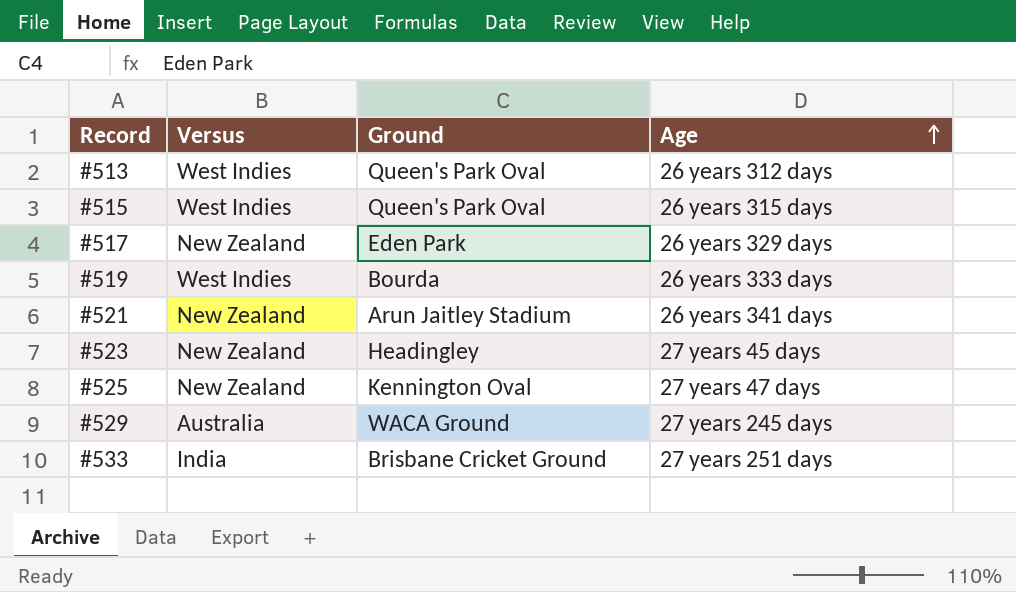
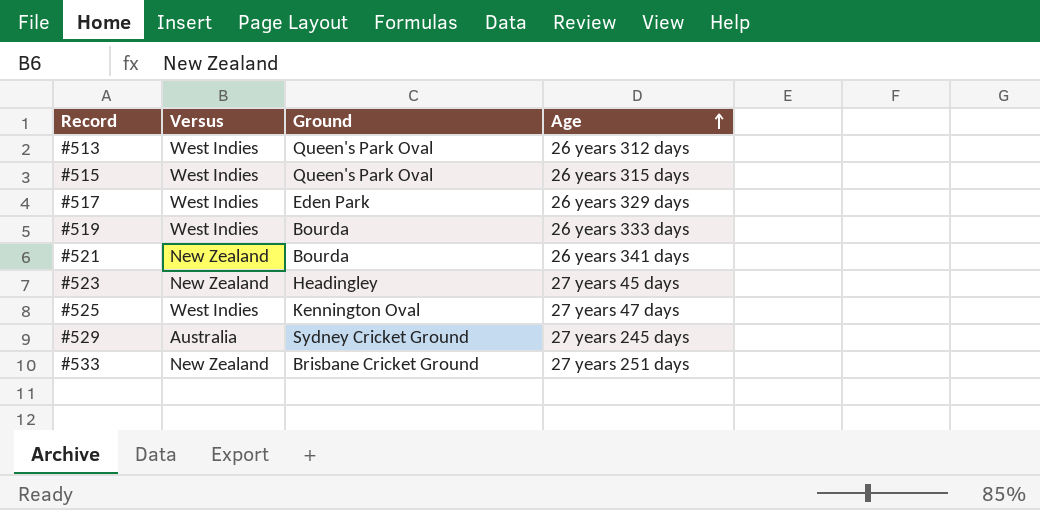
#517 | Versus: New Zealand -> West Indies
#521 | Ground: Arun Jaitley Stadium -> Bourda
#525 | Versus: New Zealand -> West Indies
#529 | Ground: WACA Ground -> Sydney Cricket Ground
#533 | Versus: India -> New Zealand

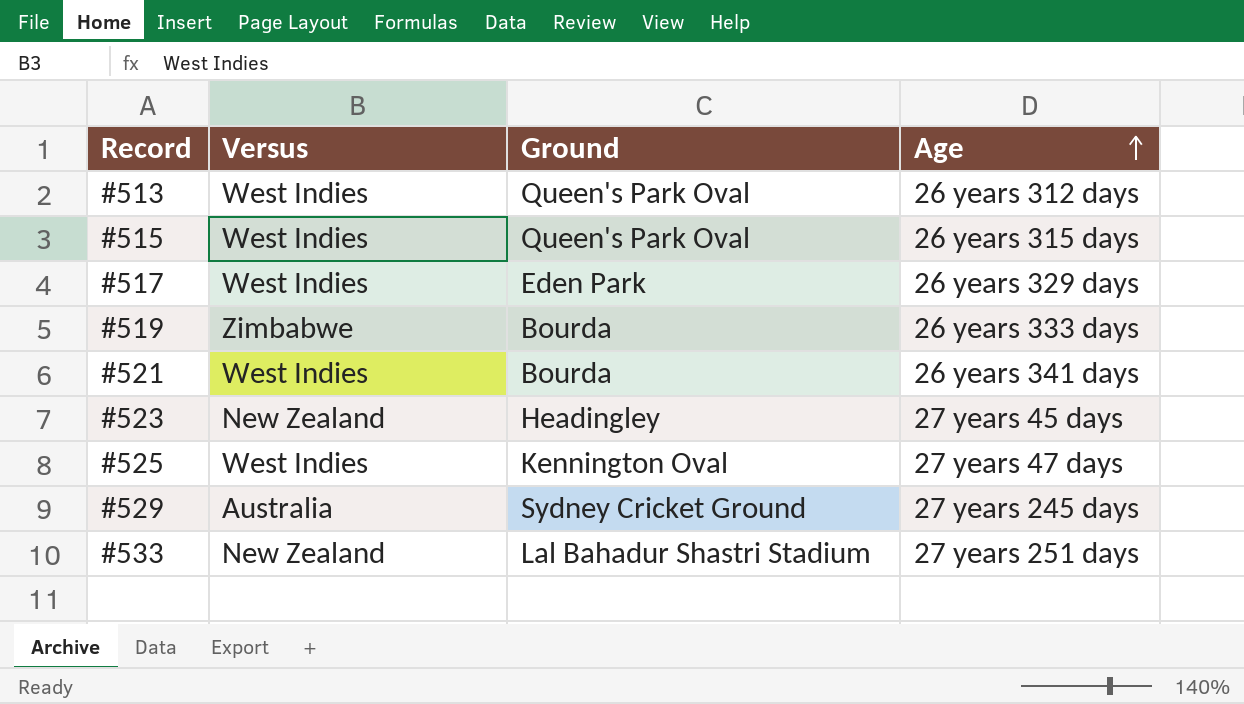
#519 | Versus: West Indies -> Zimbabwe
#521 | Versus: New Zealand -> West Indies
#533 | Ground: Brisbane Cricket Ground -> Lal Bahadur Shastri Stadium

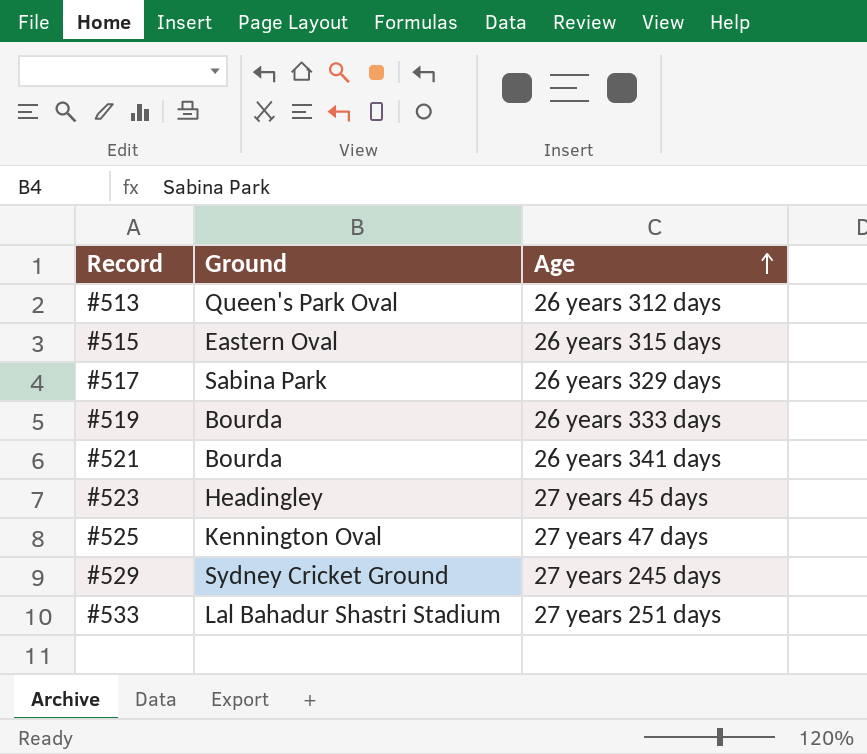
column Versus | position: 2 -> none
#515 | Ground: Queen's Park Oval -> Eastern Oval
#517 | Ground: Eden Park -> Sabina Park

